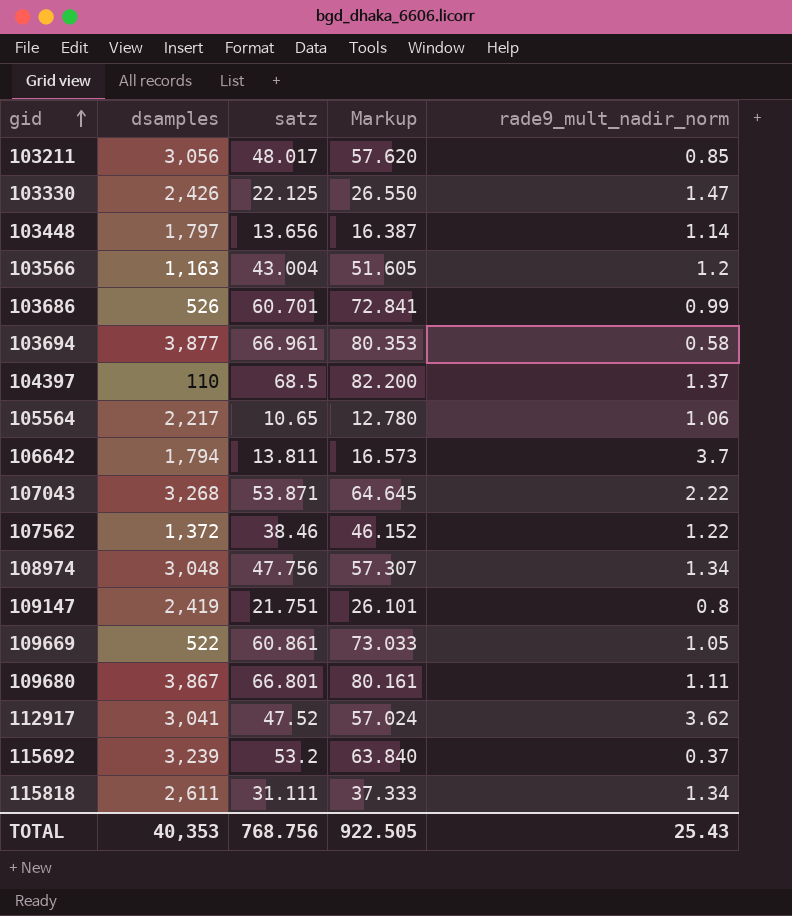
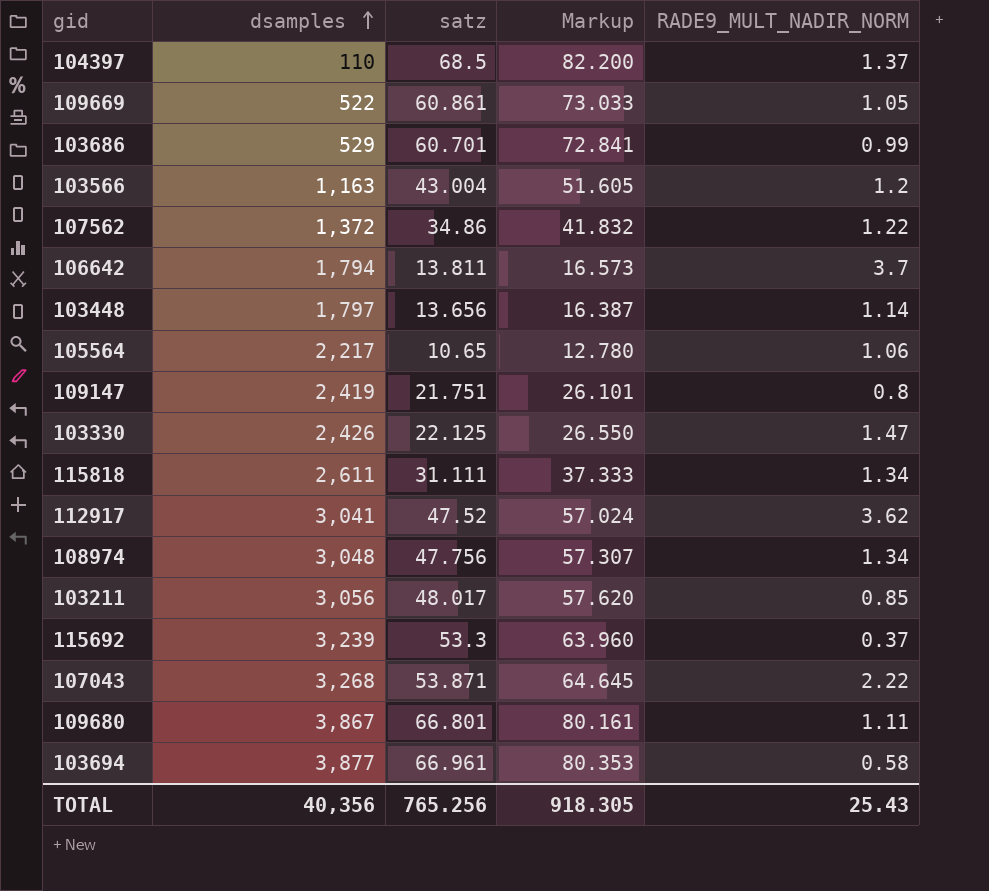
row order: gid ascending -> dsamples ascending
column name: rade9_mult_nadir_norm -> RADE9_MULT_NADIR_NORM
103686 | dsamples: 526 -> 529
107562 | satz: 38.46 -> 34.86
107562 | Markup: 46.152 -> 41.832
115692 | satz: 53.2 -> 53.3
115692 | Markup: 63.840 -> 63.960
TOTAL | dsamples: 40,353 -> 40,356
TOTAL | satz: 768.756 -> 765.256
TOTAL | Markup: 922.505 -> 918.305

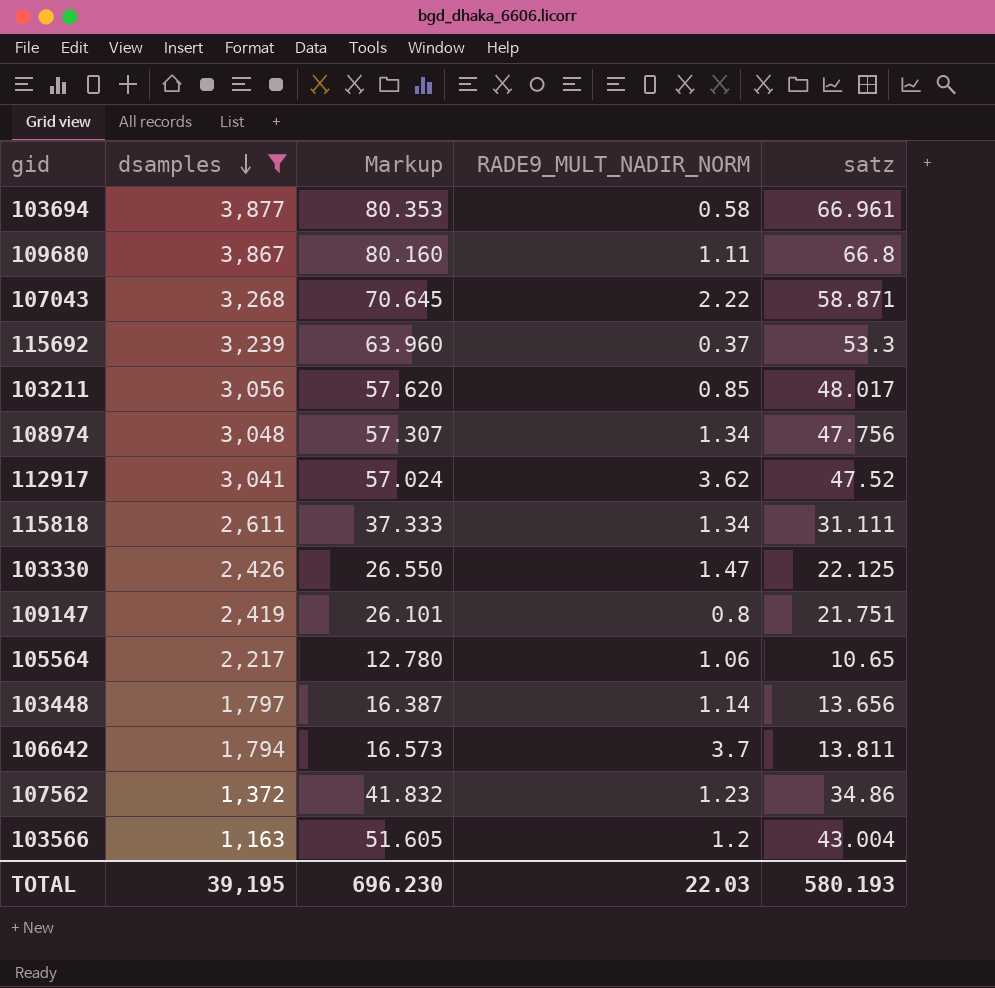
filter: none -> dsamples >= 1,163
row order: dsamples ascending -> dsamples descending
column satz | position: 3 -> 5
109680 | Markup: 80.161 -> 80.160
109680 | satz: 66.801 -> 66.8
107043 | Markup: 64.645 -> 70.645
107043 | satz: 53.871 -> 58.871
107562 | RADE9_MULT_NADIR_NORM: 1.22 -> 1.23
TOTAL | dsamples: 40,356 -> 39,195
TOTAL | Markup: 918.305 -> 696.230
TOTAL | RADE9_MULT_NADIR_NORM: 25.43 -> 22.03
TOTAL | satz: 765.256 -> 580.193

